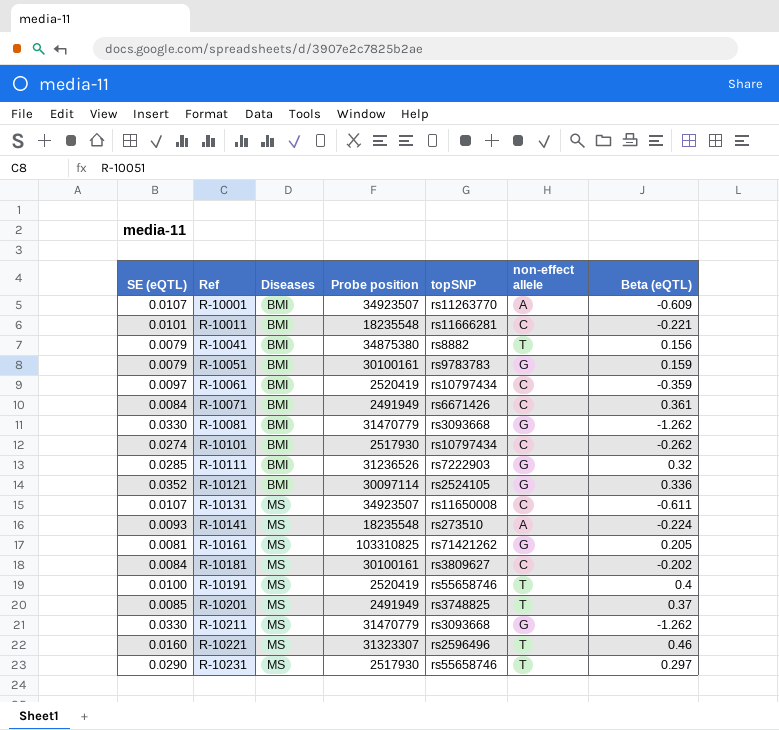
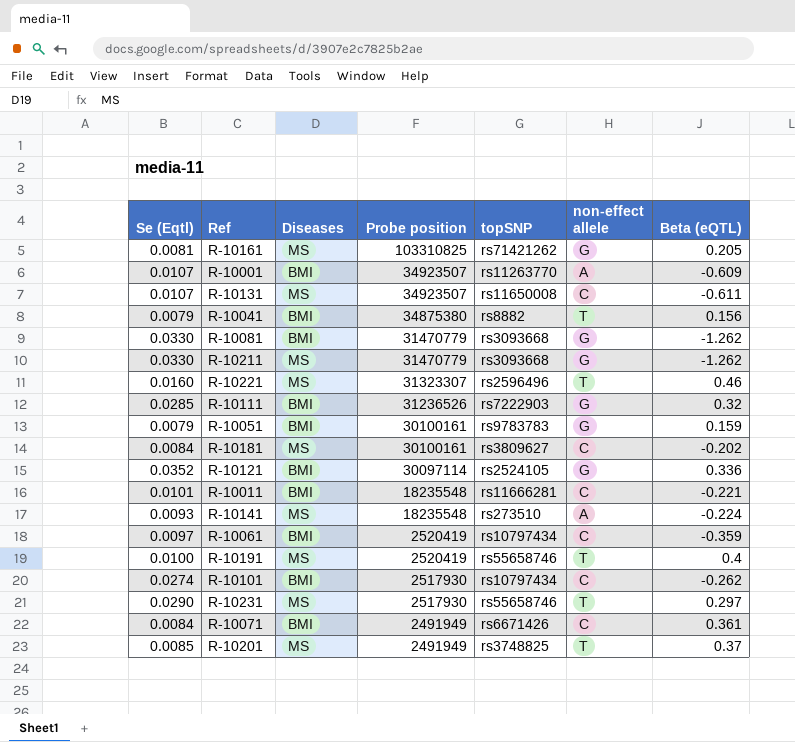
row order: Ref ascending -> Probe position descending
column name: SE (eQTL) -> Se (Eqtl)

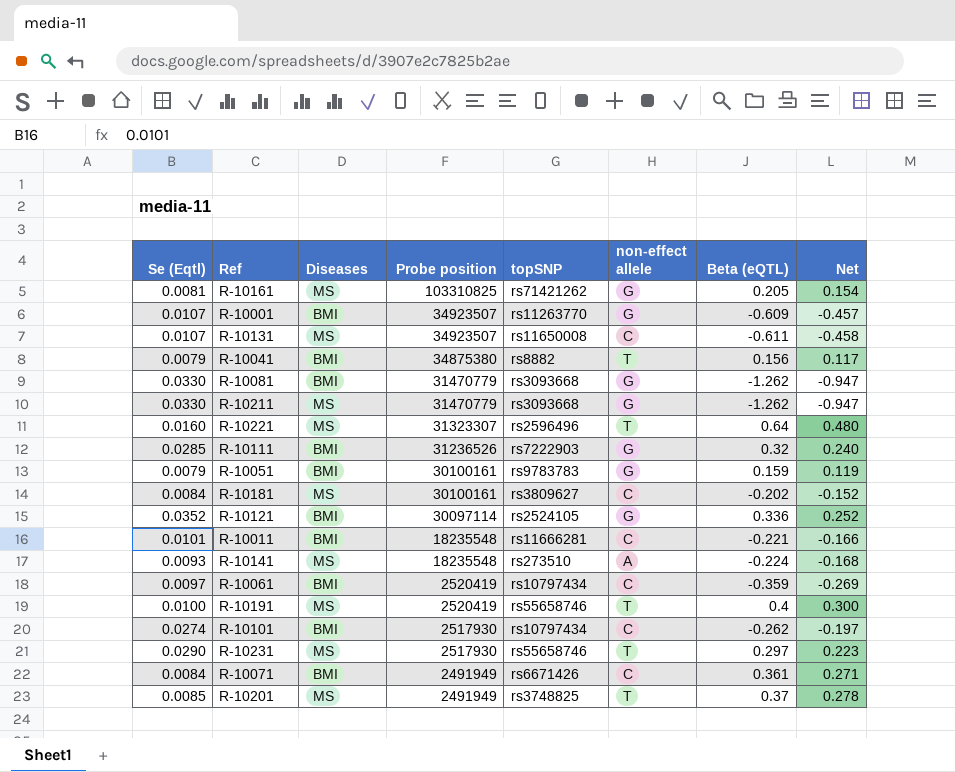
column Net | formula: none -> [Beta (eQTL)] * 0.75
R-10001 | non-effect allele: A -> G
R-10221 | Beta (eQTL): 0.46 -> 0.64

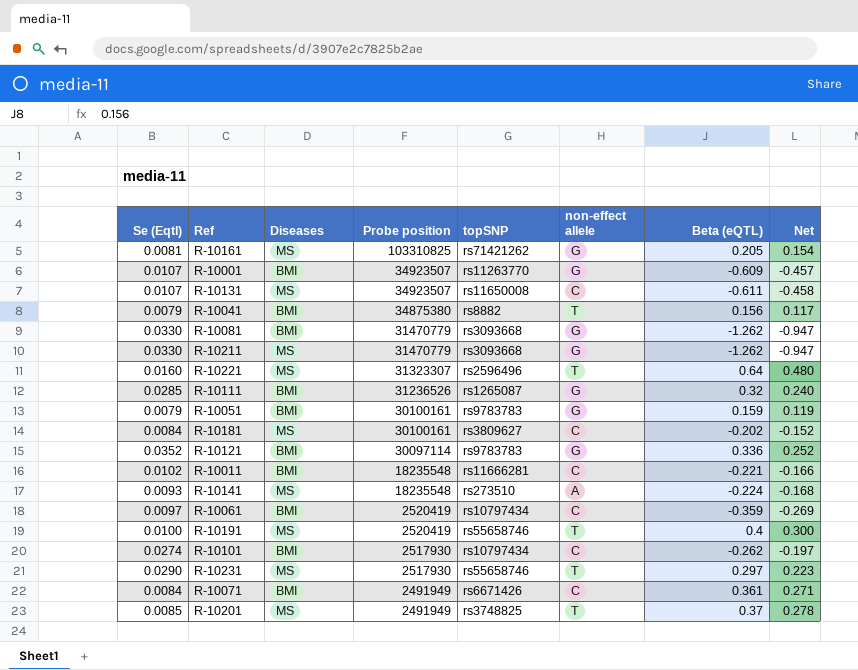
R-10111 | topSNP: rs7222903 -> rs1265087
R-10121 | topSNP: rs2524105 -> rs9783783
R-10011 | Se (Eqtl): 0.0101 -> 0.0102

